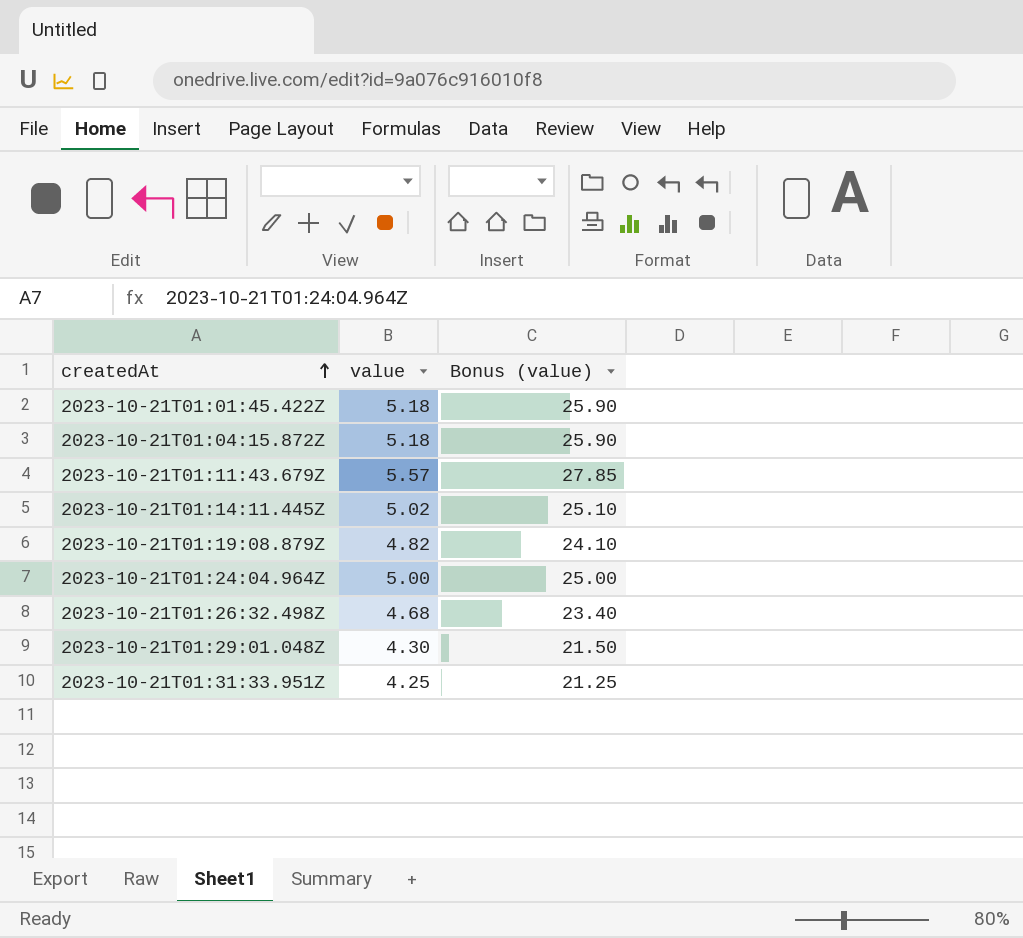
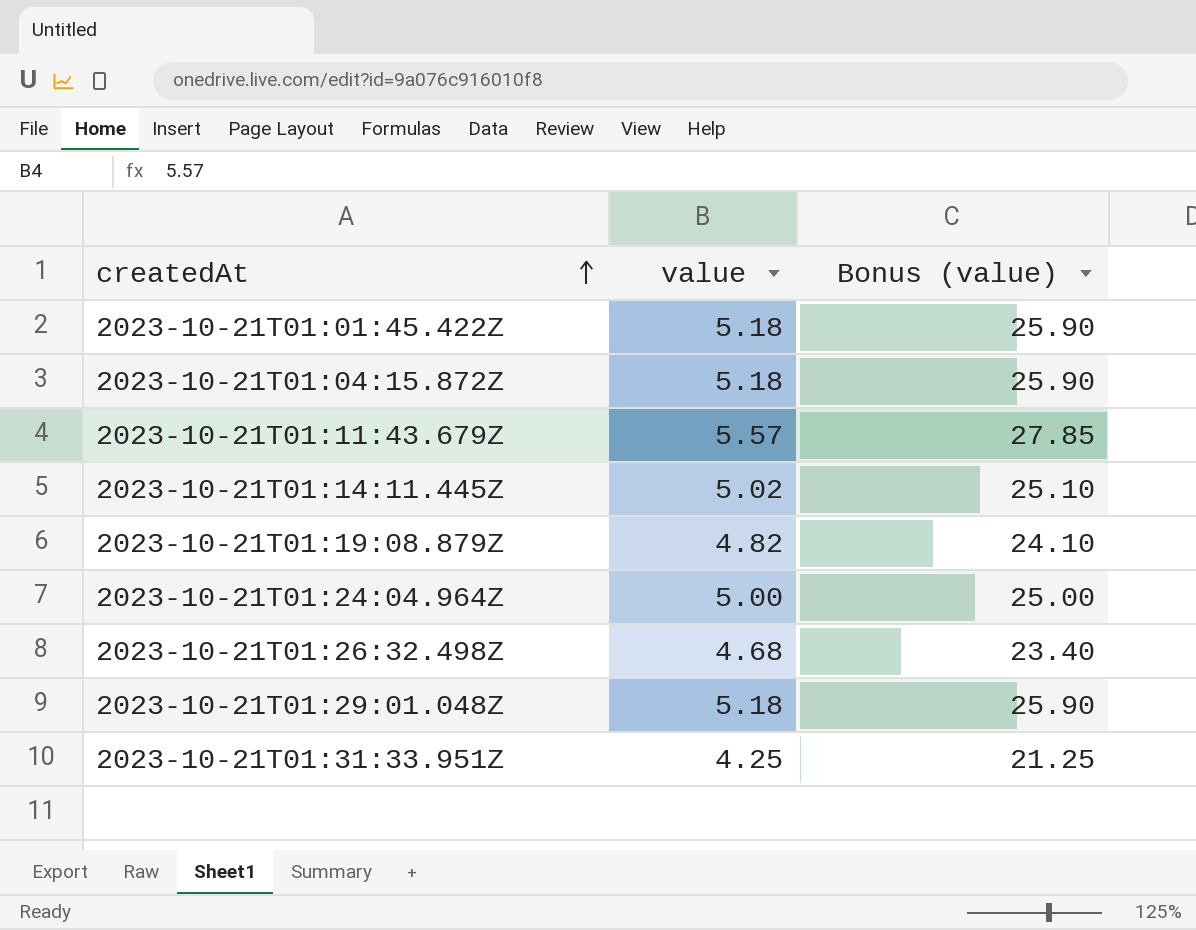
2023-10-21T01:29:01.048Z | value: 4.30 -> 5.18
2023-10-21T01:29:01.048Z | Bonus (value): 21.50 -> 25.90

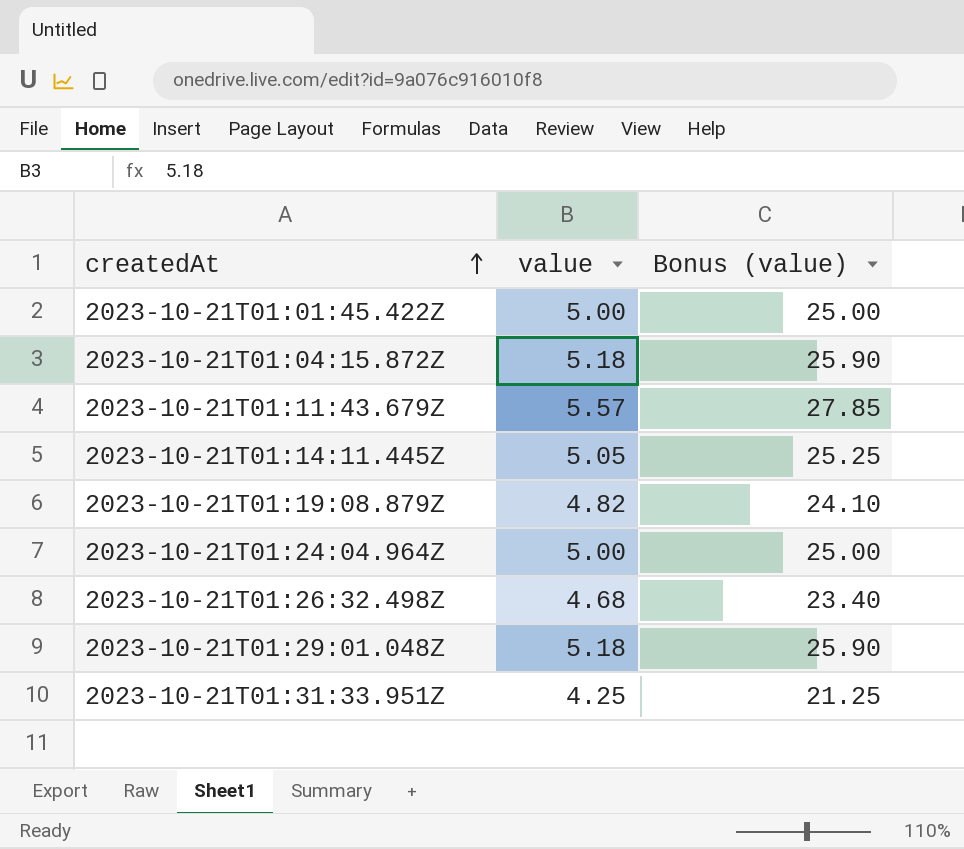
2023-10-21T01:01:45.422Z | value: 5.18 -> 5.00
2023-10-21T01:01:45.422Z | Bonus (value): 25.90 -> 25.00
2023-10-21T01:14:11.445Z | value: 5.02 -> 5.05
2023-10-21T01:14:11.445Z | Bonus (value): 25.10 -> 25.25

